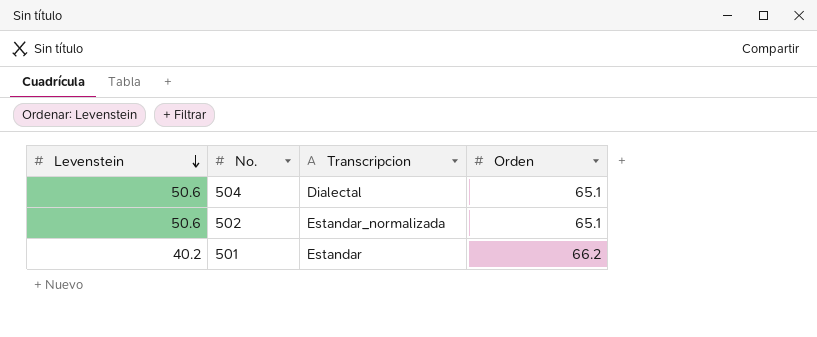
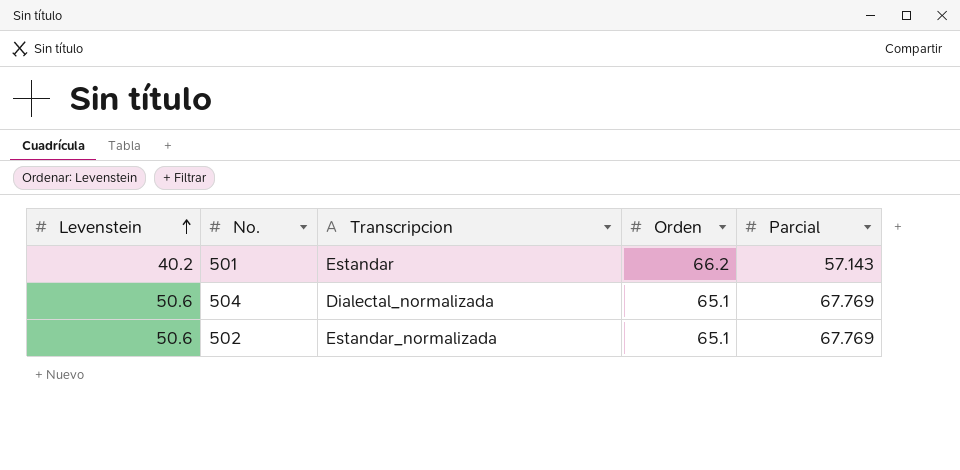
row order: Levenstein descending -> Levenstein ascending
column Parcial | position: none -> 5
504 | Transcripcion: Dialectal -> Dialectal_normalizada

